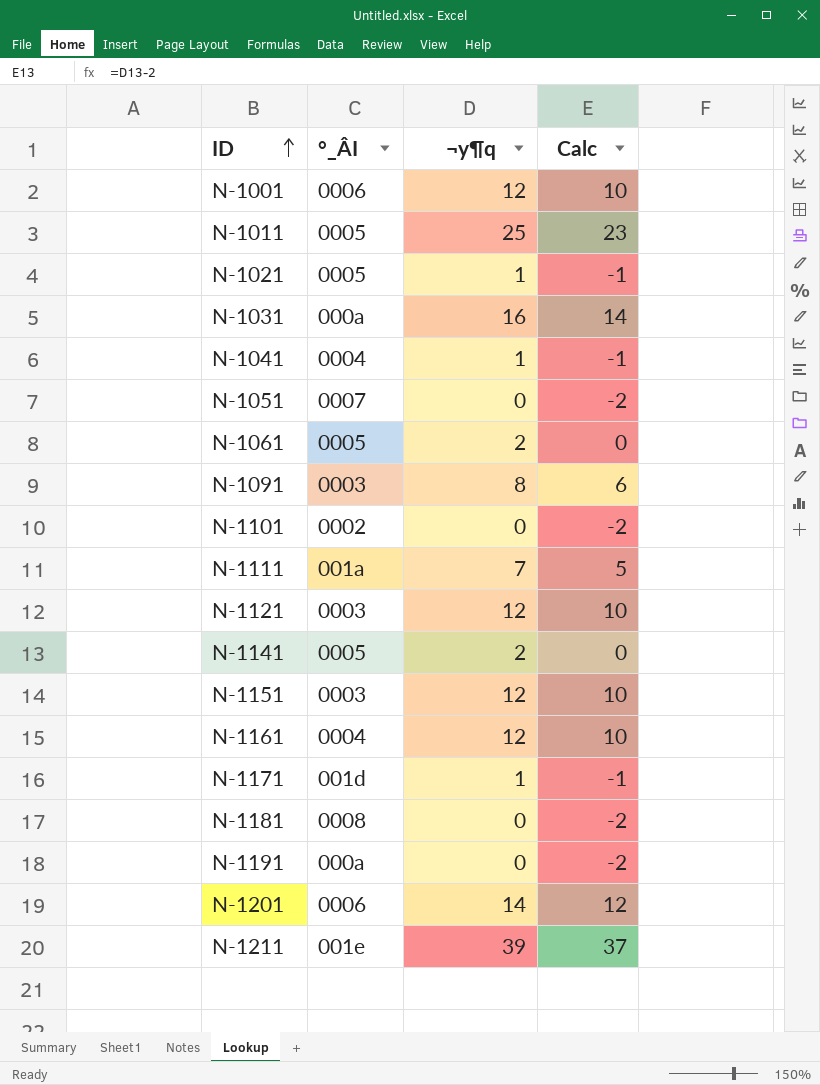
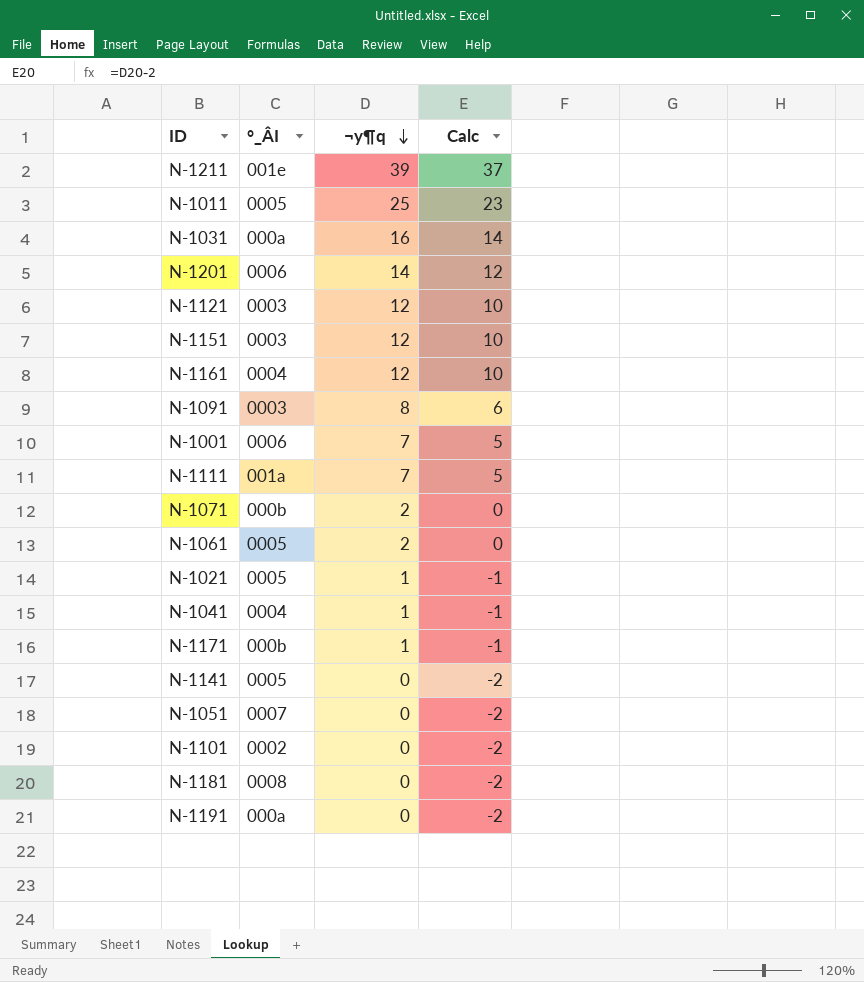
row order: ID ascending -> ¬y¶q descending
N-1001 | ¬y¶q: 12 -> 7
N-1001 | Calc: 10 -> 5
row N-1071: none -> 000b | 2 | 0
N-1171 | °_ÂI: 001d -> 000b
N-1141 | ¬y¶q: 2 -> 0
N-1141 | Calc: 0 -> -2

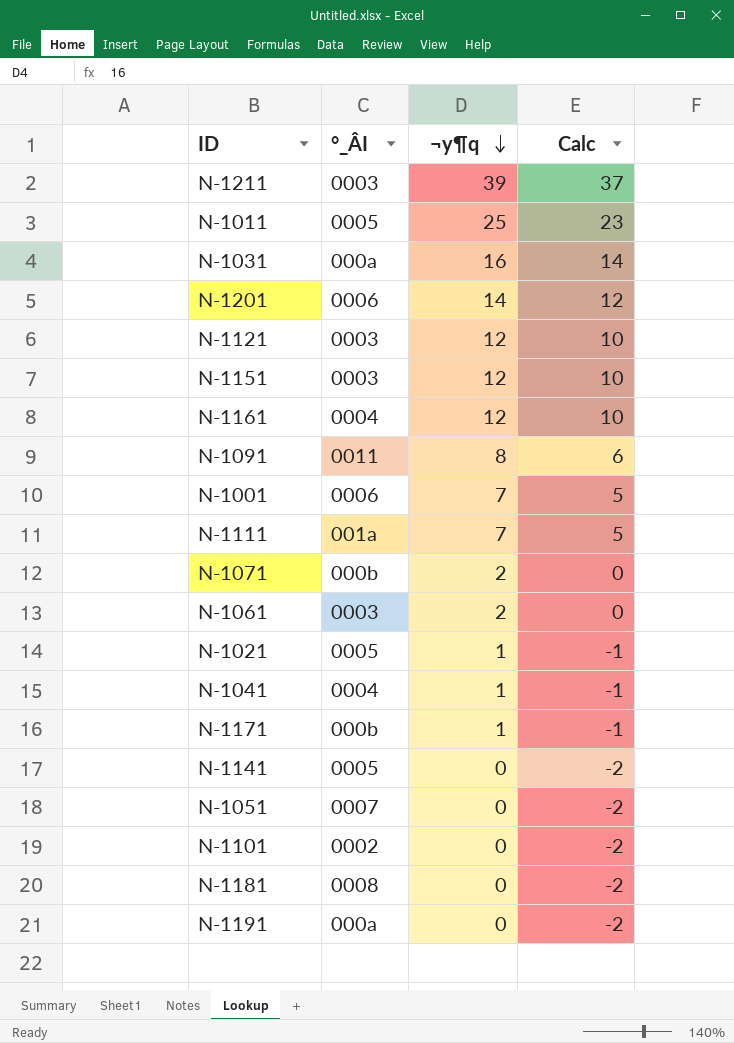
N-1211 | °_ÂI: 001e -> 0003
N-1091 | °_ÂI: 0003 -> 0011
N-1061 | °_ÂI: 0005 -> 0003

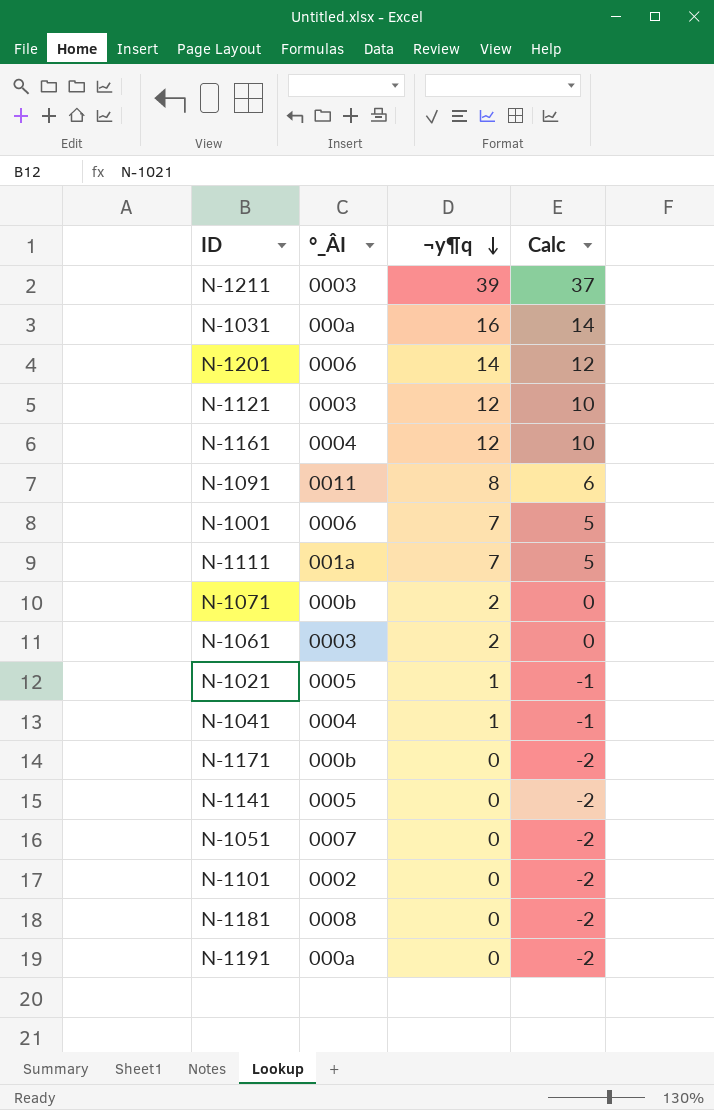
row N-1011: 0005 | 25 | 23 -> none
row N-1151: 0003 | 12 | 10 -> none
N-1171 | ¬y¶q: 1 -> 0
N-1171 | Calc: -1 -> -2

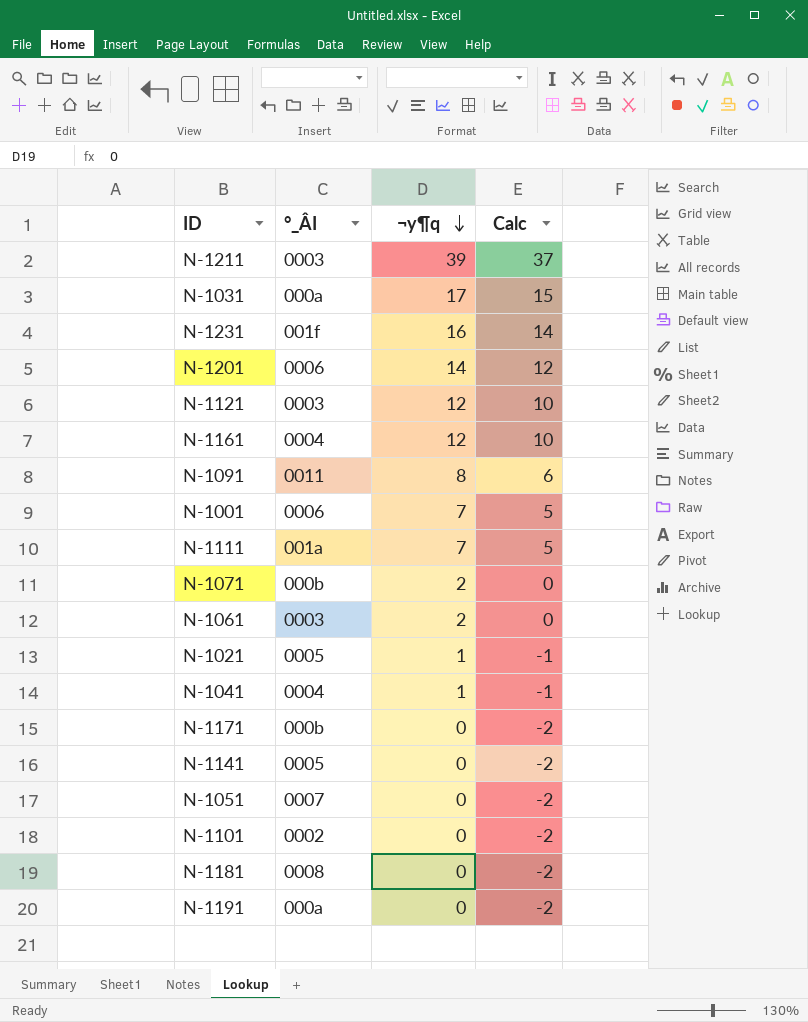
N-1031 | ¬y¶q: 16 -> 17
N-1031 | Calc: 14 -> 15
row N-1231: none -> 001f | 16 | 14

